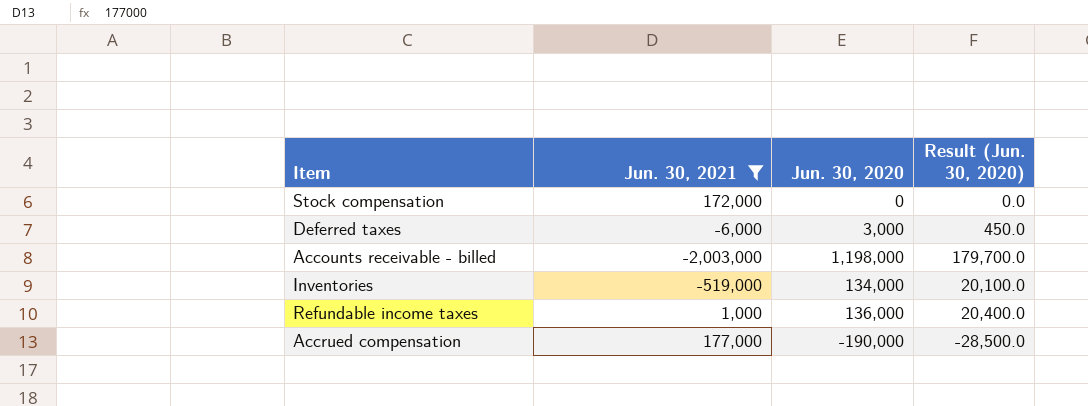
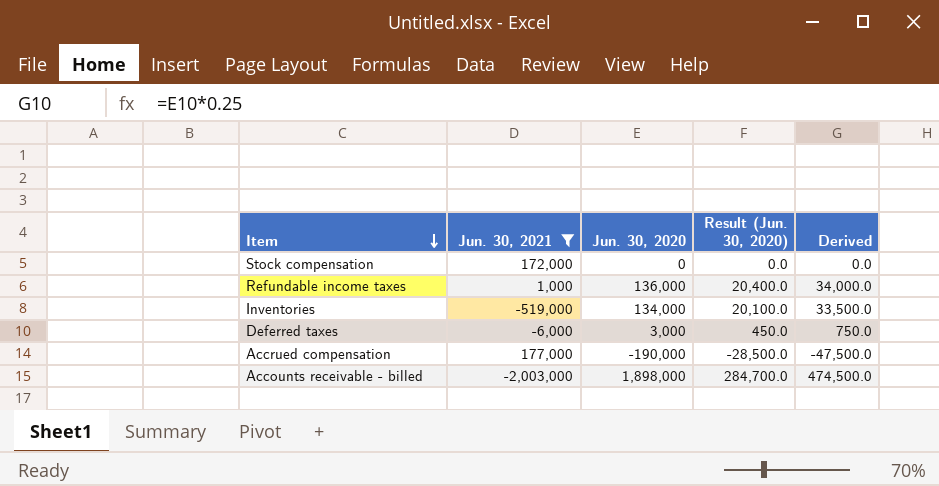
row order: none -> Item descending
column Derived | formula: none -> [Jun. 30, 2020] * 0.25
Accounts receivable - billed | Jun. 30, 2020: 1,198,000 -> 1,898,000
Accounts receivable - billed | Result (Jun. 30, 2020): 179,700.0 -> 284,700.0

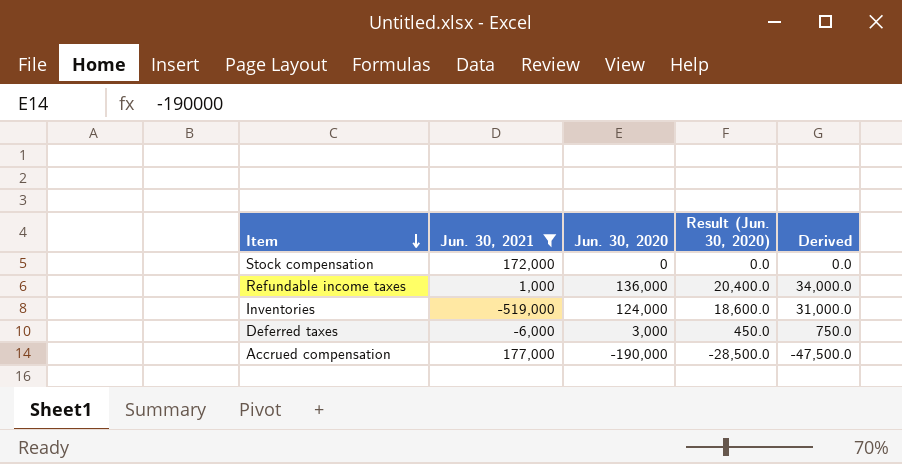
row Accounts receivable - billed: -2,003,000 | 1,898,000 | 284,700.0 | 474,500.0 -> none
Inventories | Jun. 30, 2020: 134,000 -> 124,000
Inventories | Result (Jun. 30, 2020): 20,100.0 -> 18,600.0
Inventories | Derived: 33,500.0 -> 31,000.0

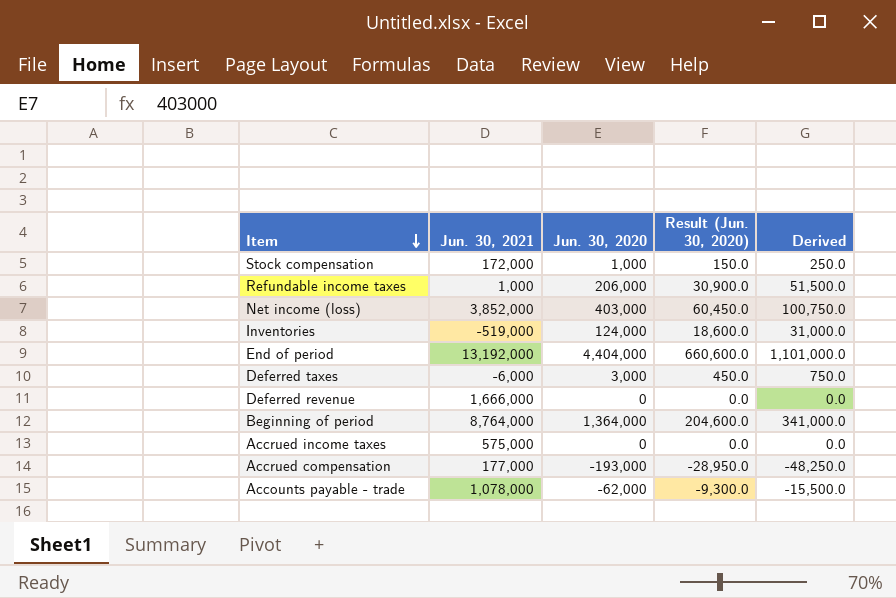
filter: Jun. 30, 2021 <= 177,000 -> none
Stock compensation | Jun. 30, 2020: 0 -> 1,000
Stock compensation | Result (Jun. 30, 2020): 0.0 -> 150.0
Stock compensation | Derived: 0.0 -> 250.0
Refundable income taxes | Jun. 30, 2020: 136,000 -> 206,000
Refundable income taxes | Result (Jun. 30, 2020): 20,400.0 -> 30,900.0
Refundable income taxes | Derived: 34,000.0 -> 51,500.0
Accrued compensation | Jun. 30, 2020: -190,000 -> -193,000
Accrued compensation | Result (Jun. 30, 2020): -28,500.0 -> -28,950.0
Accrued compensation | Derived: -47,500.0 -> -48,250.0

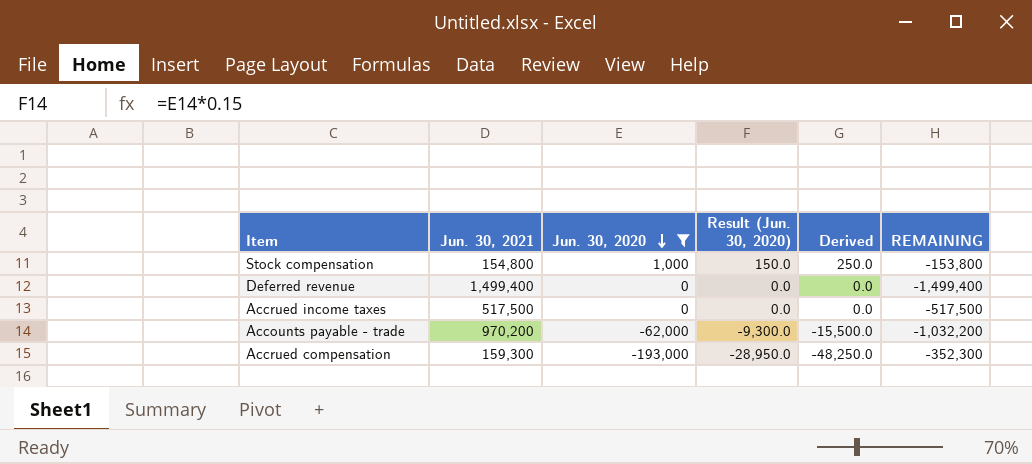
filter: none -> Jun. 30, 2020 <= 1,000
row order: Item descending -> Jun. 30, 2020 descending
column REMAINING | formula: none -> [Jun. 30, 2020] - [Jun. 30, 2021]
Stock compensation | Jun. 30, 2021: 172,000 -> 154,800
Deferred revenue | Jun. 30, 2021: 1,666,000 -> 1,499,400
Accrued income taxes | Jun. 30, 2021: 575,000 -> 517,500
Accounts payable - trade | Jun. 30, 2021: 1,078,000 -> 970,200
Accrued compensation | Jun. 30, 2021: 177,000 -> 159,300

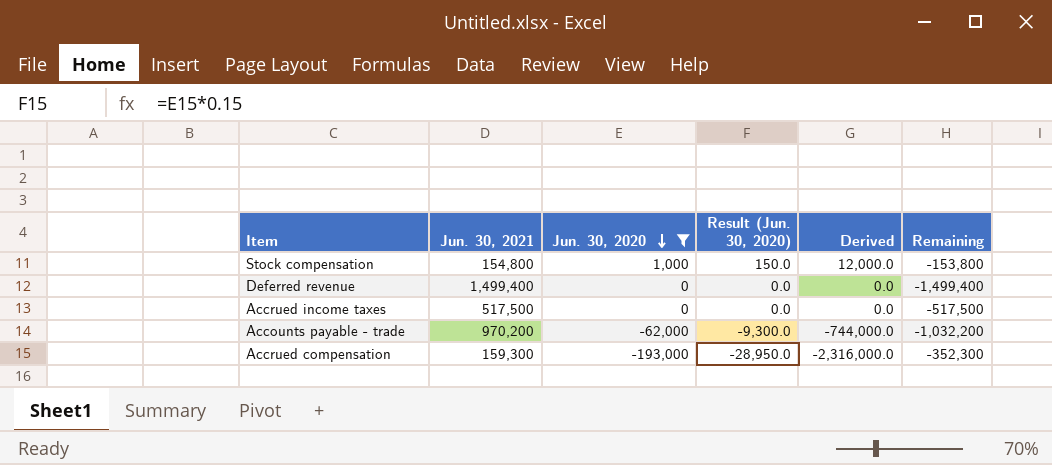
column Derived | formula: [Jun. 30, 2020] * 0.25 -> [Jun. 30, 2020] * 12
column name: REMAINING -> Remaining

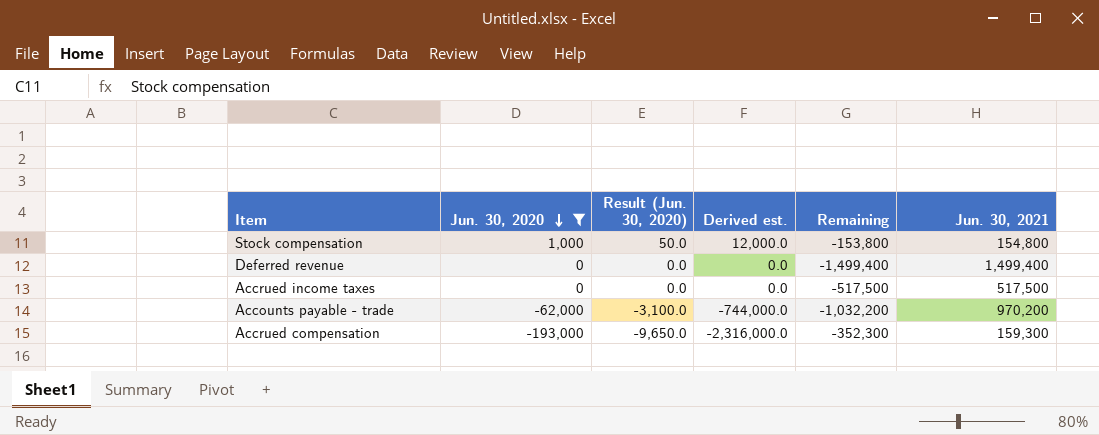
column Result (Jun. 30, 2020) | formula: [Jun. 30, 2020] * 0.15 -> [Jun. 30, 2020] * 0.05
column name: Derived -> Derived est.
column Jun. 30, 2021 | position: 2 -> 6

